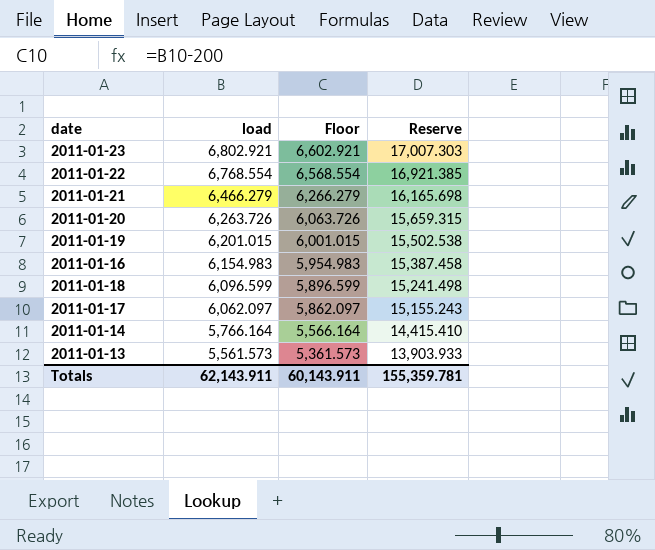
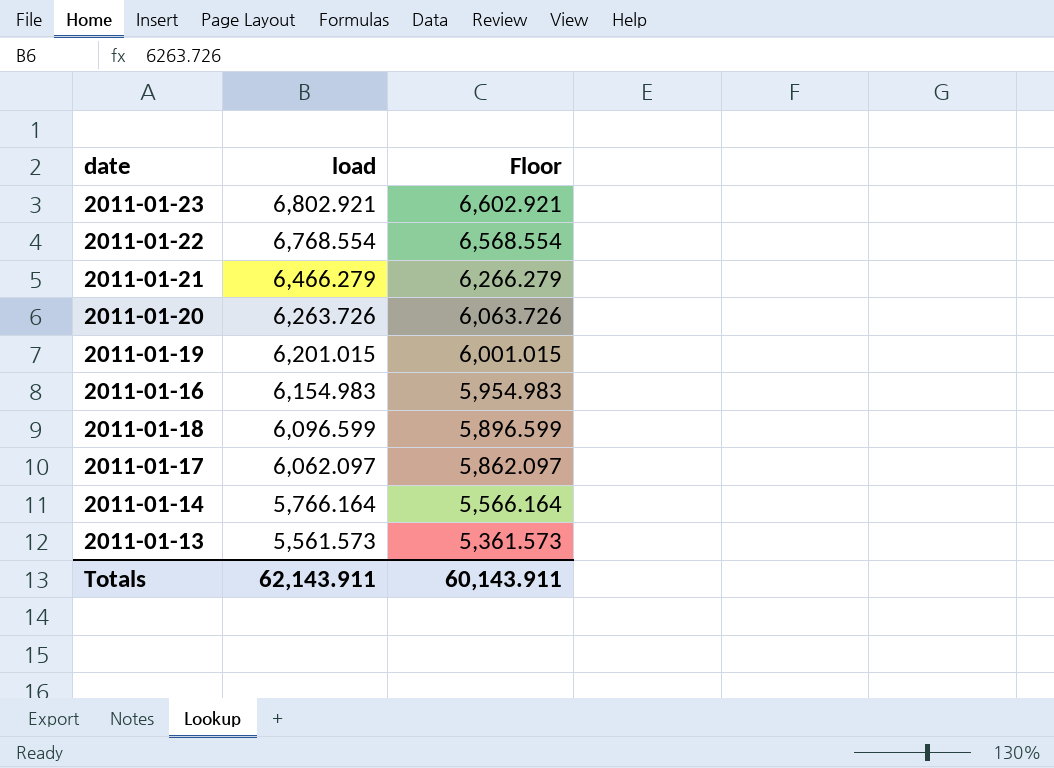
column Reserve | formula: [load] * 2.5 -> none

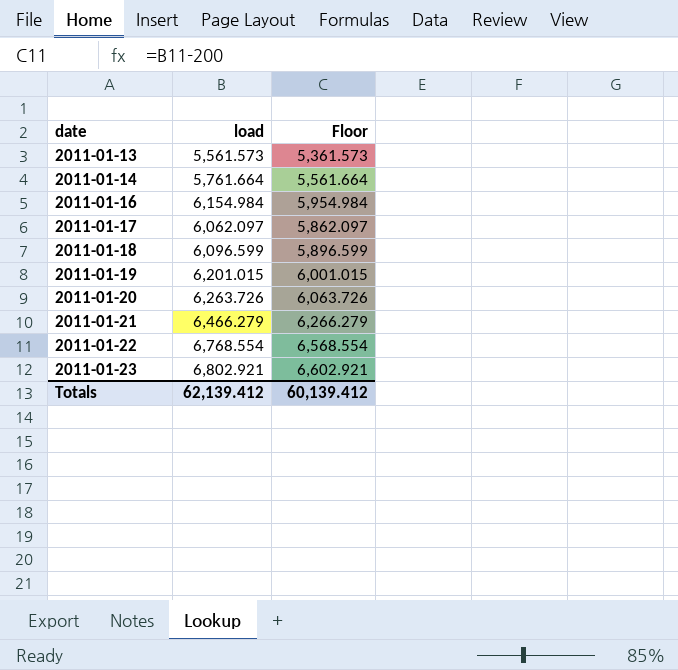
row order: load descending -> date ascending
2011-01-14 | load: 5,766.164 -> 5,761.664
2011-01-14 | Floor: 5,566.164 -> 5,561.664
2011-01-16 | load: 6,154.983 -> 6,154.984
2011-01-16 | Floor: 5,954.983 -> 5,954.984
Totals | load: 62,143.911 -> 62,139.412
Totals | Floor: 60,143.911 -> 60,139.412

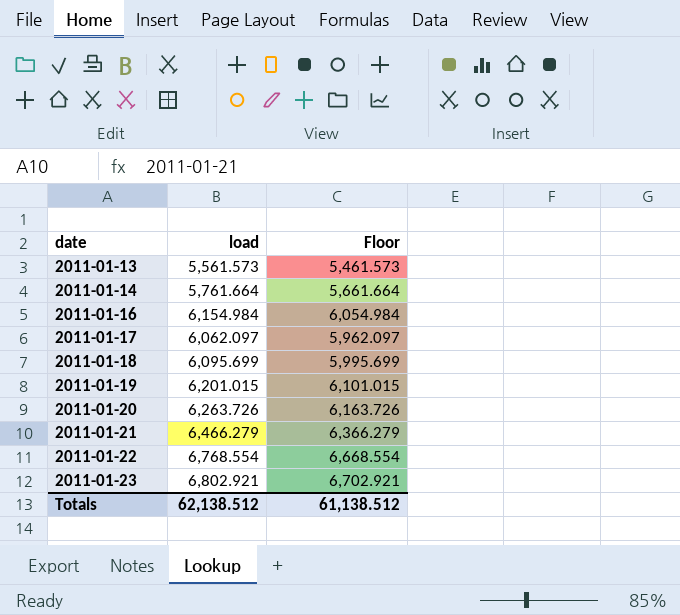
column Floor | formula: [load] - 200 -> [load] - 100
2011-01-18 | load: 6,096.599 -> 6,095.699
Totals | load: 62,139.412 -> 62,138.512
Totals | Floor: 60,139.412 -> 61,138.512

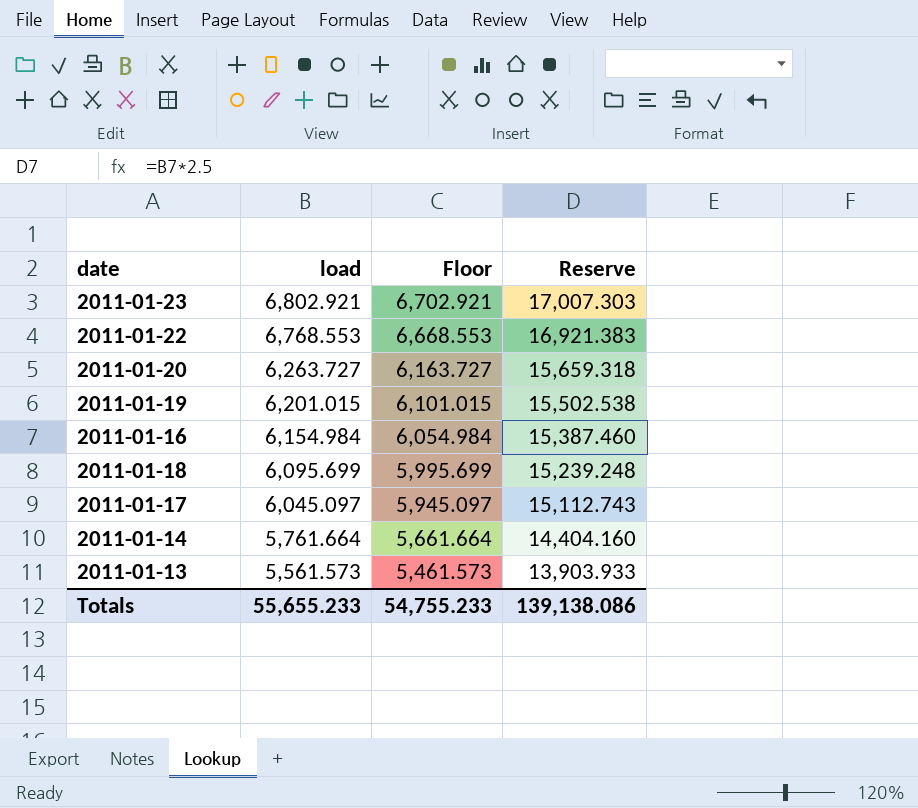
row order: date ascending -> load descending
column Reserve | formula: none -> [load] * 2.5
row 2011-01-21: 6,466.279 | 6,366.279 -> none
2011-01-22 | load: 6,768.554 -> 6,768.553
2011-01-22 | Floor: 6,668.554 -> 6,668.553
2011-01-20 | load: 6,263.726 -> 6,263.727
2011-01-20 | Floor: 6,163.726 -> 6,163.727
2011-01-17 | load: 6,062.097 -> 6,045.097
2011-01-17 | Floor: 5,962.097 -> 5,945.097
Totals | load: 62,138.512 -> 55,655.233
Totals | Floor: 61,138.512 -> 54,755.233

